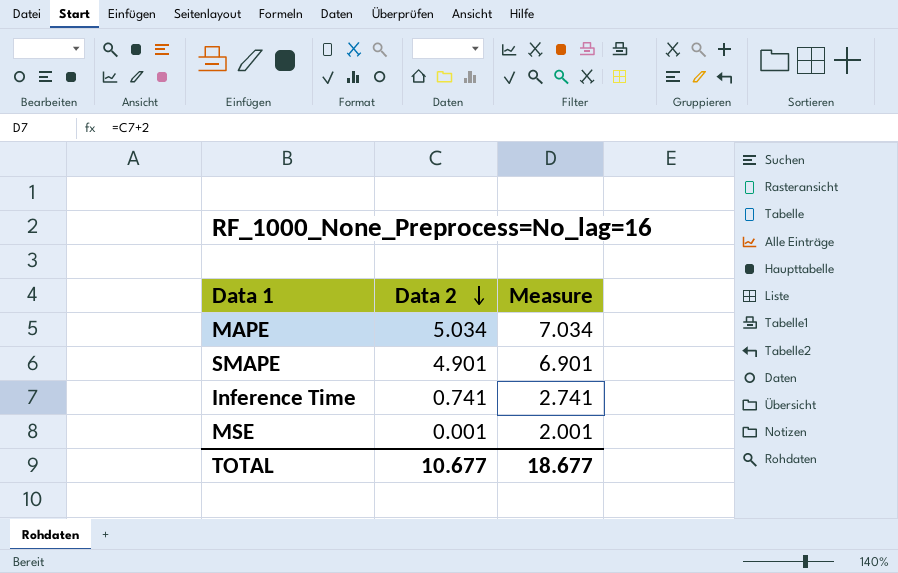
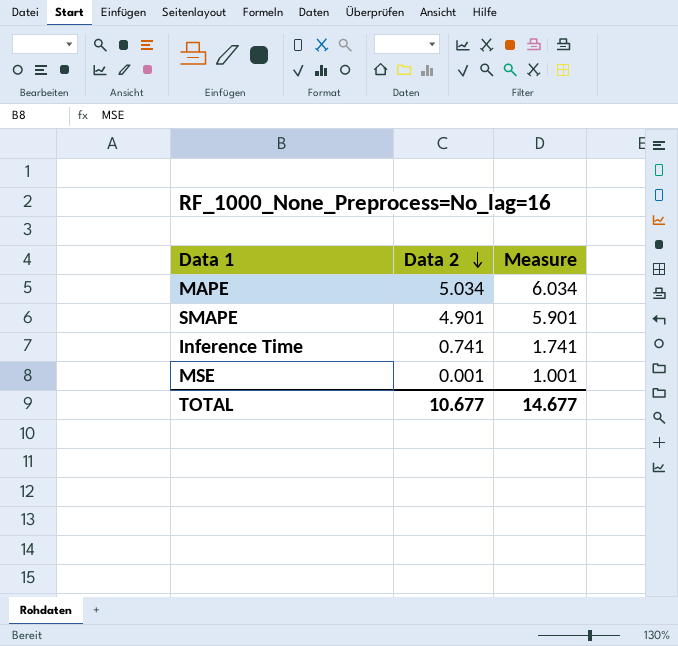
column Measure | formula: [Data 2] + 2 -> [Data 2] + 1
TOTAL | Measure: 18.677 -> 14.677

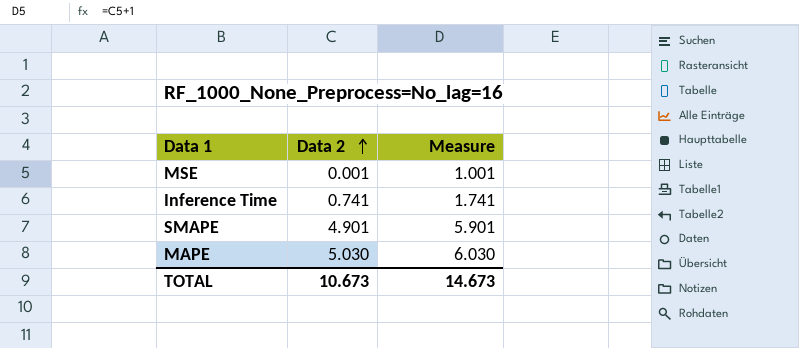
row order: Data 2 descending -> Data 2 ascending
MAPE | Data 2: 5.034 -> 5.030
MAPE | Measure: 6.034 -> 6.030
TOTAL | Data 2: 10.677 -> 10.673
TOTAL | Measure: 14.677 -> 14.673

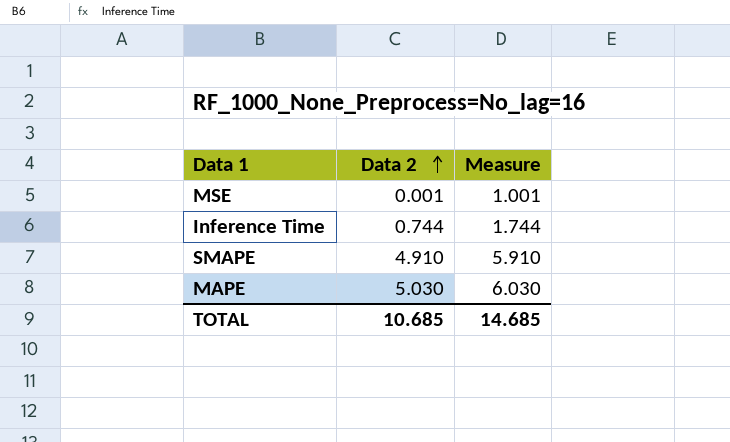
Inference Time | Data 2: 0.741 -> 0.744
Inference Time | Measure: 1.741 -> 1.744
SMAPE | Data 2: 4.901 -> 4.910
SMAPE | Measure: 5.901 -> 5.910
TOTAL | Data 2: 10.673 -> 10.685
TOTAL | Measure: 14.673 -> 14.685

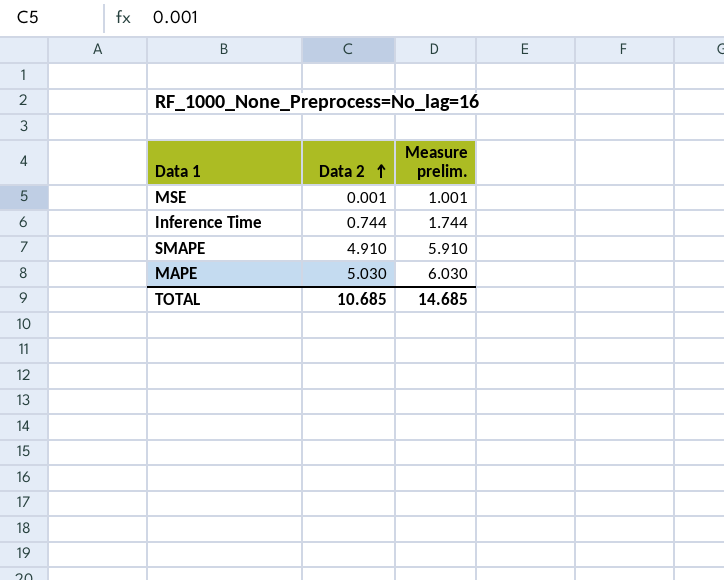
column name: Measure -> Measure prelim.

